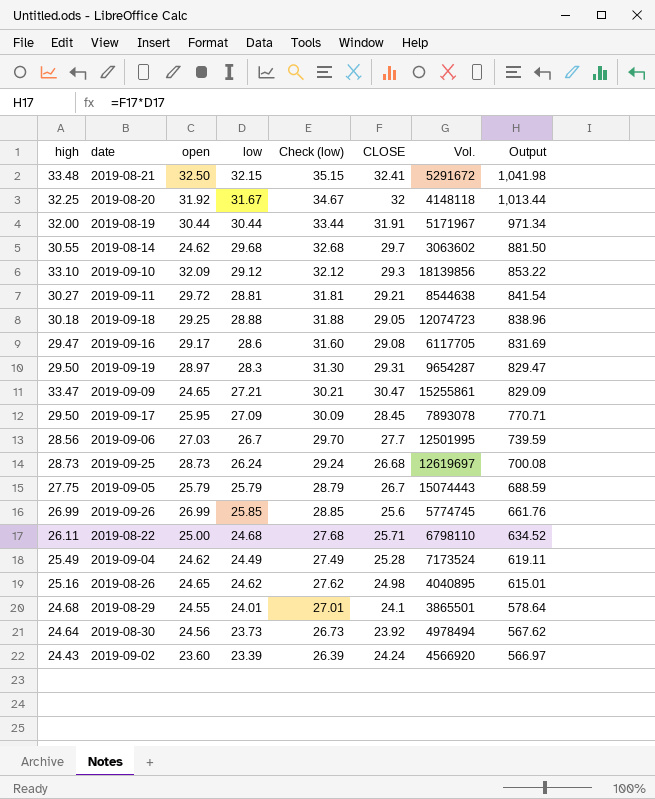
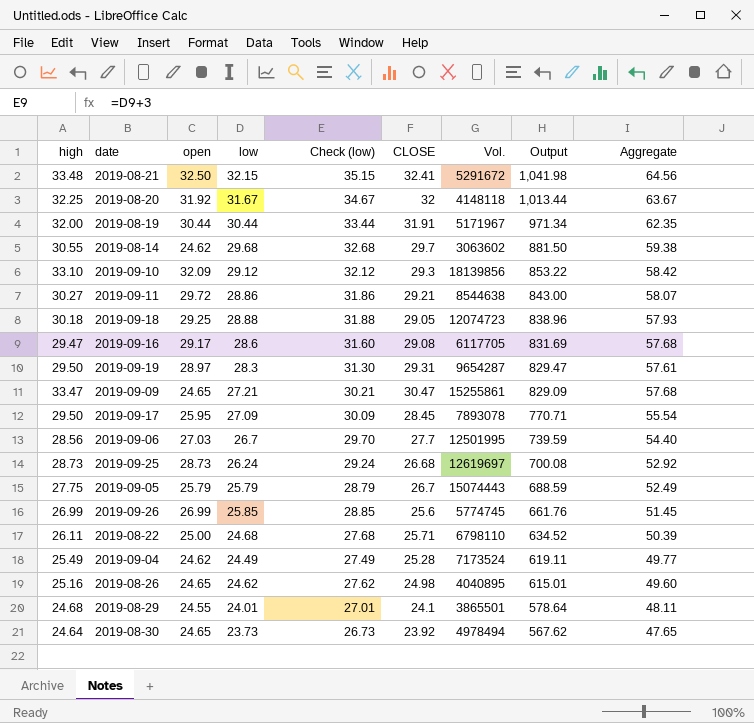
column Aggregate | formula: none -> [low] + [CLOSE]
row 2019-09-02: 24.43 | 23.60 | 23.39 | 26.39 | 24.24 | 4566920 | 566.97 -> none
2019-09-11 | low: 28.81 -> 28.86
2019-09-11 | Check (low): 31.81 -> 31.86
2019-09-11 | Output: 841.54 -> 843.00
2019-08-30 | open: 24.56 -> 24.65

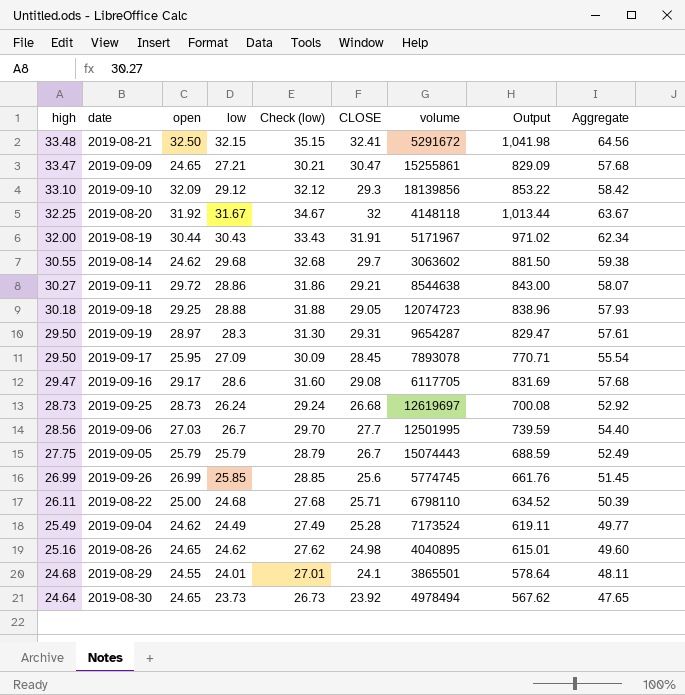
row order: Output descending -> high descending
column name: Vol. -> volume
2019-08-19 | low: 30.44 -> 30.43
2019-08-19 | Check (low): 33.44 -> 33.43
2019-08-19 | Output: 971.34 -> 971.02
2019-08-19 | Aggregate: 62.35 -> 62.34

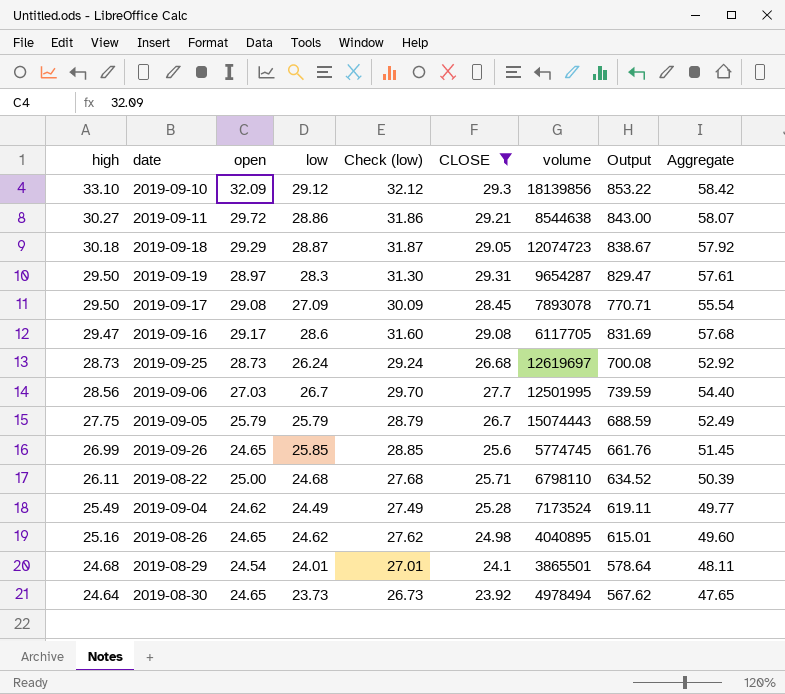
filter: none -> CLOSE <= 29.31
2019-09-18 | open: 29.25 -> 29.29
2019-09-18 | low: 28.88 -> 28.87
2019-09-18 | Check (low): 31.88 -> 31.87
2019-09-18 | Output: 838.96 -> 838.67
2019-09-18 | Aggregate: 57.93 -> 57.92
2019-09-17 | open: 25.95 -> 29.08
2019-09-26 | open: 26.99 -> 24.65
2019-08-29 | open: 24.55 -> 24.54

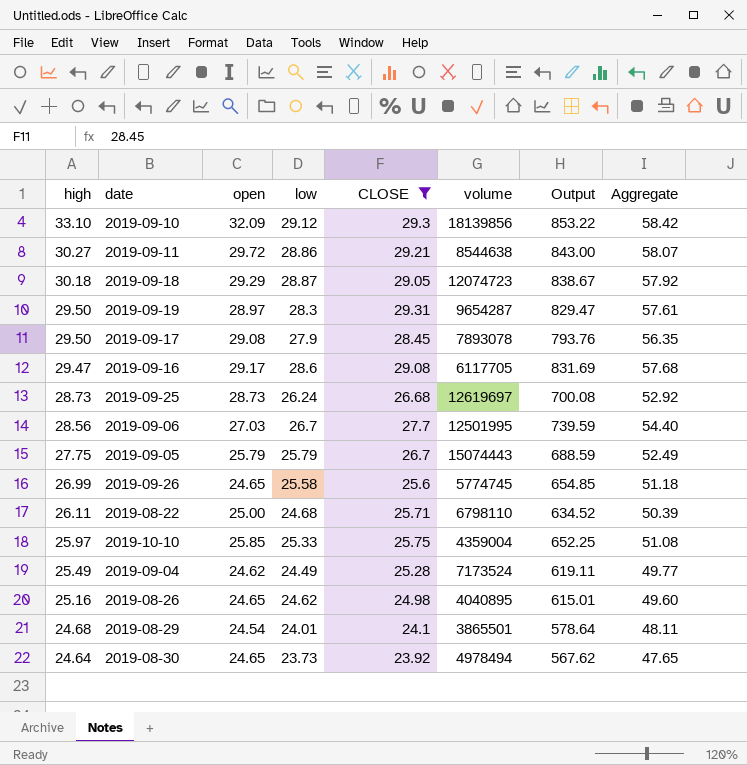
column Check (low) | formula: [low] + 3 -> none
2019-09-17 | low: 27.09 -> 27.9
2019-09-17 | Output: 770.71 -> 793.76
2019-09-17 | Aggregate: 55.54 -> 56.35
2019-09-26 | low: 25.85 -> 25.58
2019-09-26 | Output: 661.76 -> 654.85
2019-09-26 | Aggregate: 51.45 -> 51.18
row 2019-10-10: none -> 25.97 | 25.85 | 25.33 | 25.75 | 4359004 | 652.25 | 51.08

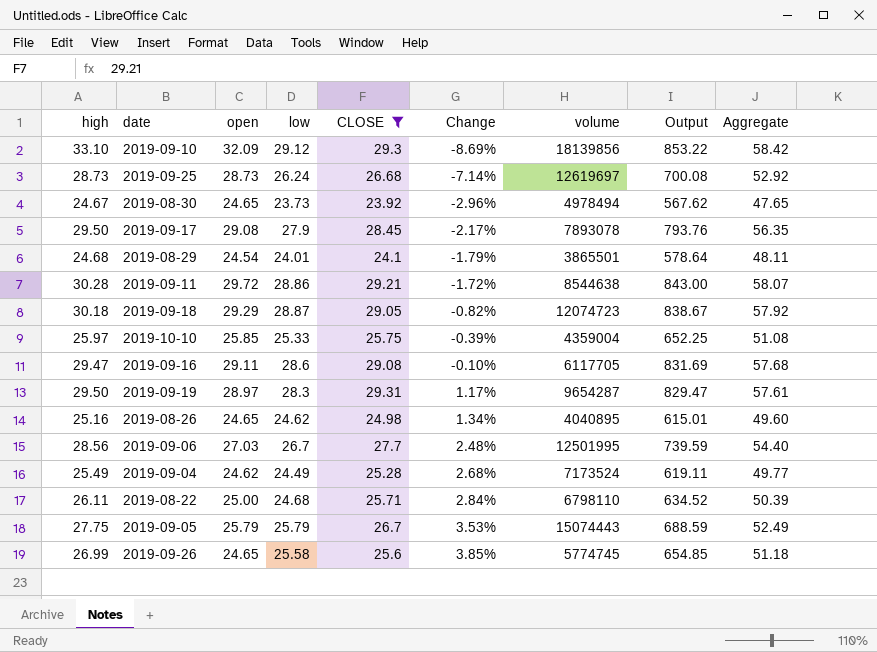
row order: high descending -> Change ascending
column Change | formula: none -> ([CLOSE] - [open]) / [open]
2019-08-30 | high: 24.64 -> 24.67
2019-09-11 | high: 30.27 -> 30.28
2019-09-16 | open: 29.17 -> 29.11

